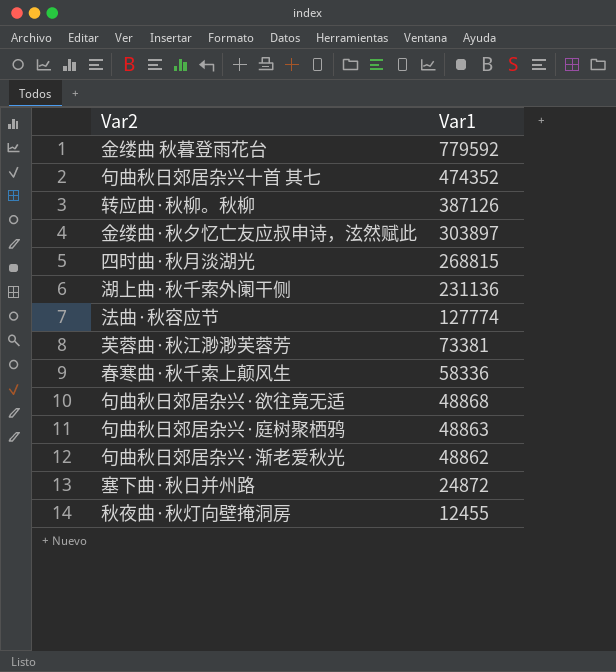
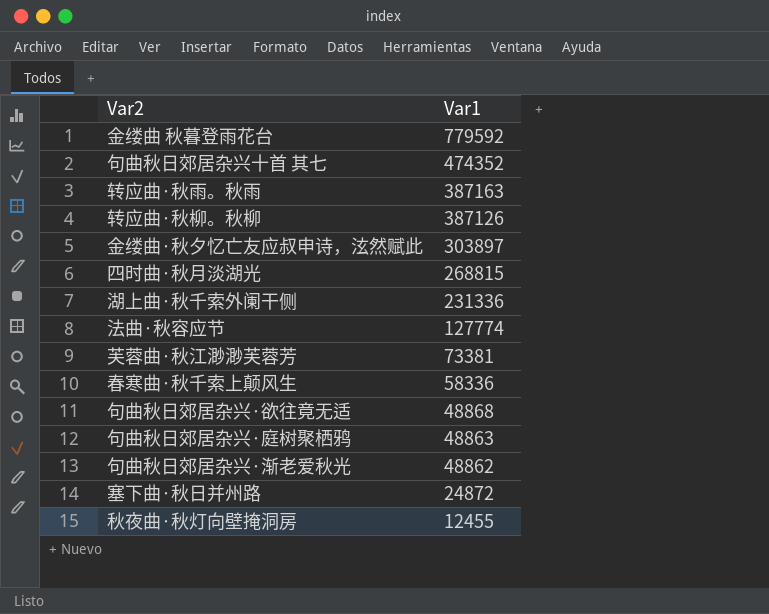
row 转应曲·秋雨。秋雨: none -> 387163
湖上曲·秋千索外阑干侧 | Var1: 231136 -> 231336

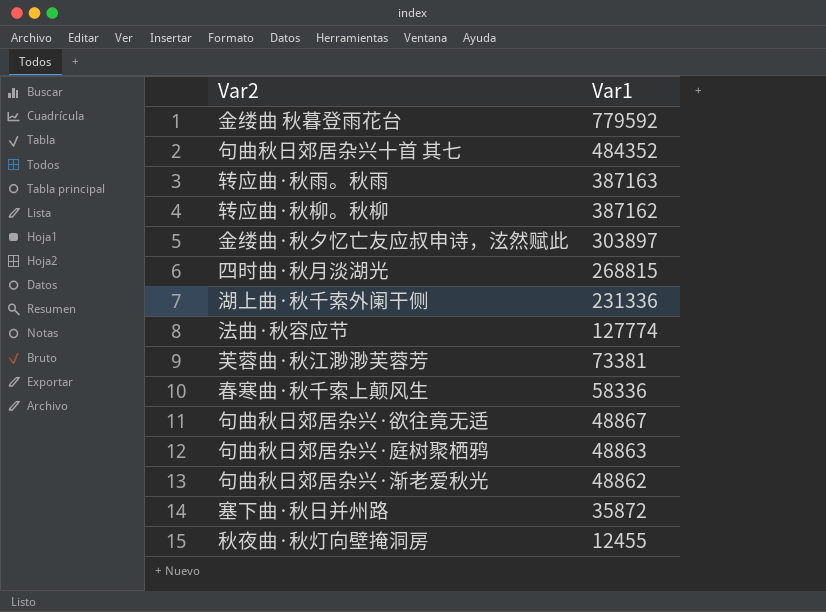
句曲秋日郊居杂兴十首 其七 | Var1: 474352 -> 484352
转应曲·秋柳。秋柳 | Var1: 387126 -> 387162
句曲秋日郊居杂兴·欲往竟无适 | Var1: 48868 -> 48867
塞下曲·秋日并州路 | Var1: 24872 -> 35872

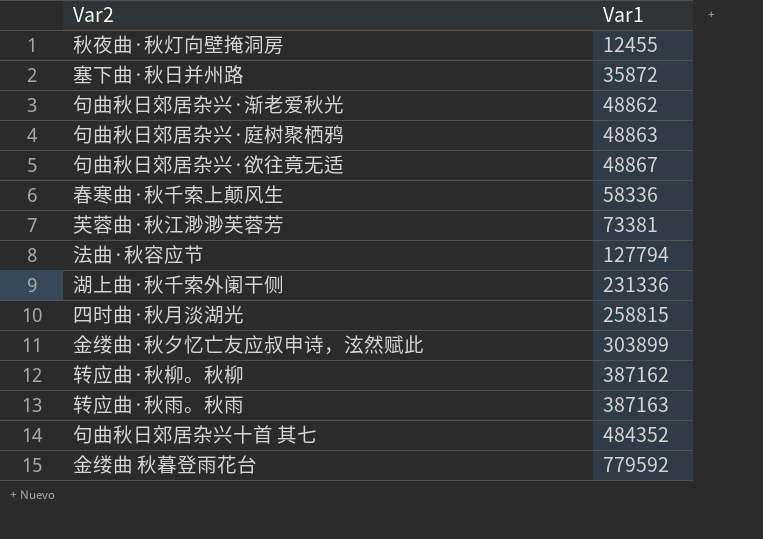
row order: Var1 descending -> Var1 ascending
法曲·秋容应节 | Var1: 127774 -> 127794
四时曲·秋月淡湖光 | Var1: 268815 -> 258815
金缕曲·秋夕忆亡友应叔申诗，泫然赋此 | Var1: 303897 -> 303899

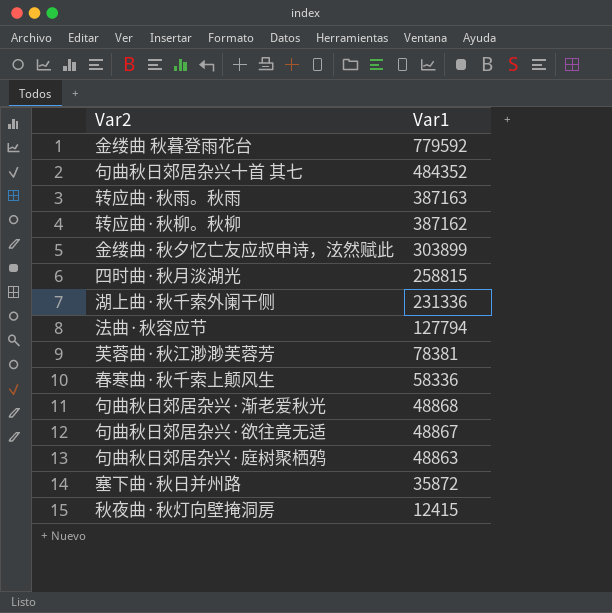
row order: Var1 ascending -> Var1 descending
芙蓉曲·秋江渺渺芙蓉芳 | Var1: 73381 -> 78381
句曲秋日郊居杂兴·渐老爱秋光 | Var1: 48862 -> 48868
秋夜曲·秋灯向壁掩洞房 | Var1: 12455 -> 12415

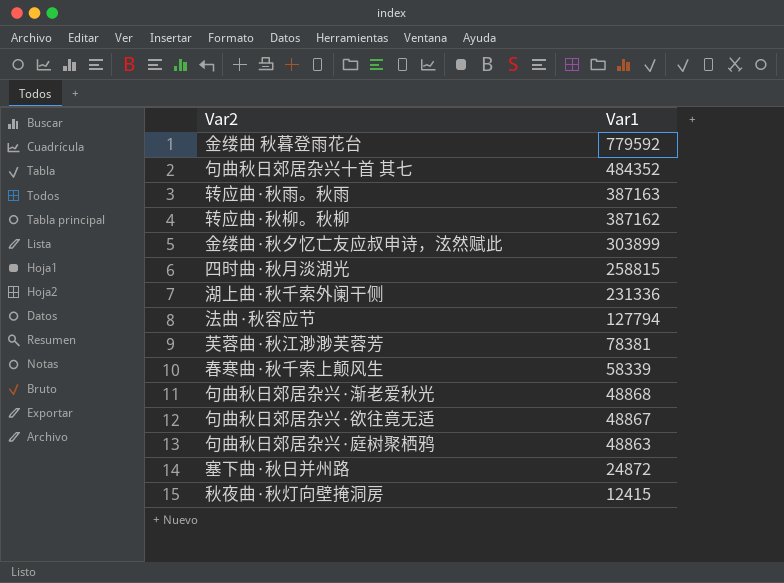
春寒曲·秋千索上颠风生 | Var1: 58336 -> 58339
塞下曲·秋日并州路 | Var1: 35872 -> 24872

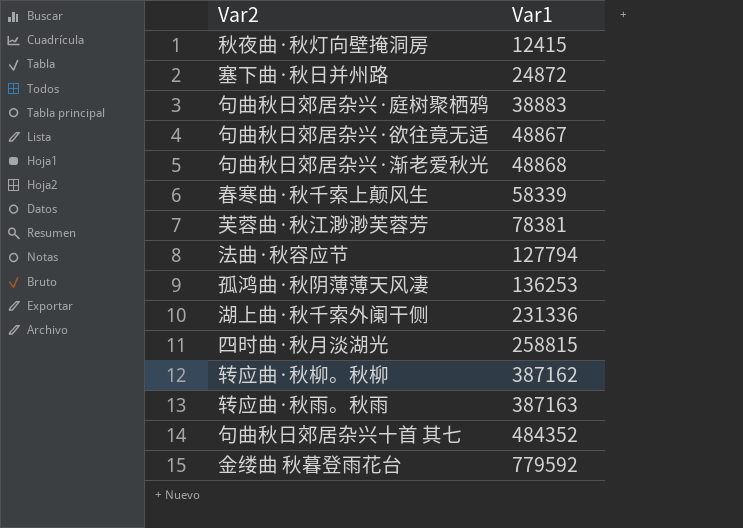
row order: Var1 descending -> Var1 ascending
row 金缕曲·秋夕忆亡友应叔申诗，泫然赋此: 303899 -> none
句曲秋日郊居杂兴·庭树聚栖鸦 | Var1: 48863 -> 38883
row 孤鸿曲·秋阴薄薄天风凄: none -> 136253

